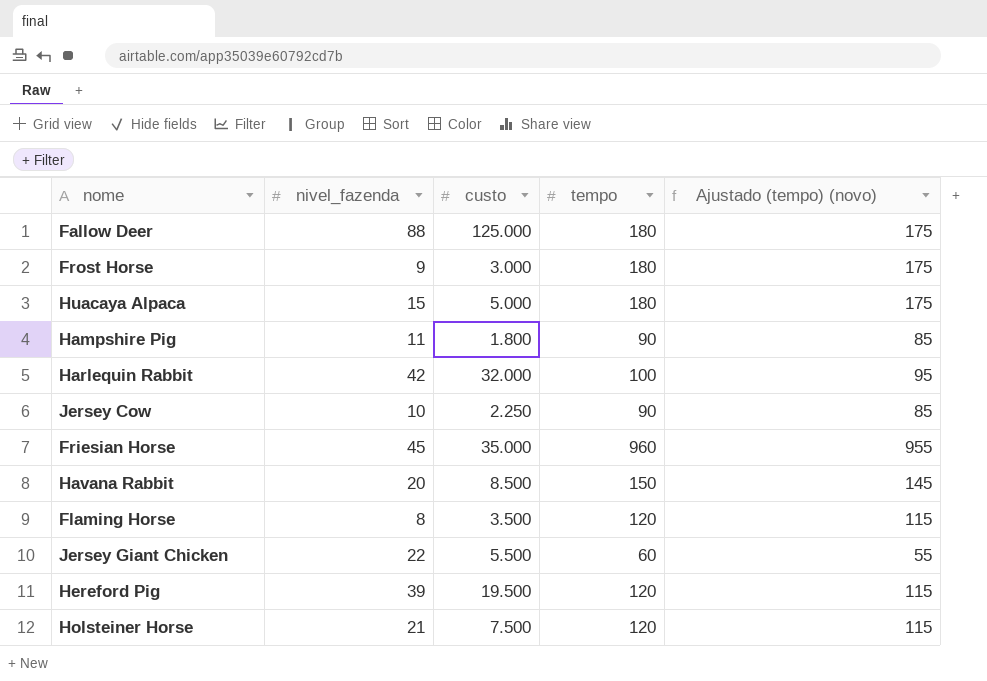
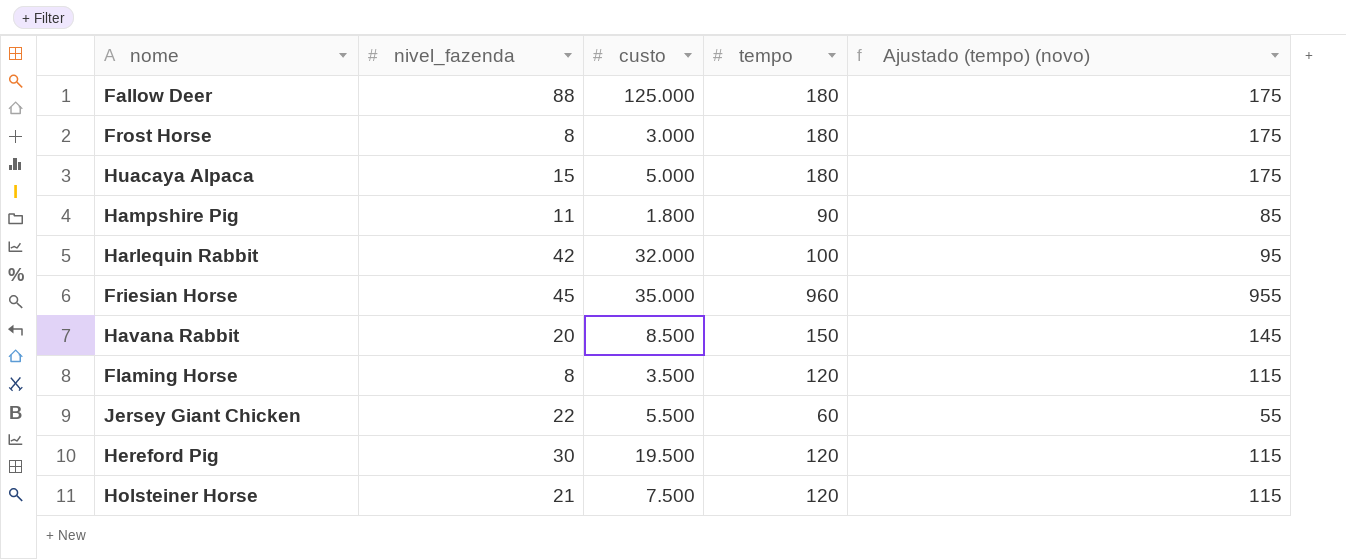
row Jersey Cow: 10 | 2.250 | 90 | 85 -> none
Frost Horse | nivel_fazenda: 9 -> 8
Hereford Pig | nivel_fazenda: 39 -> 30

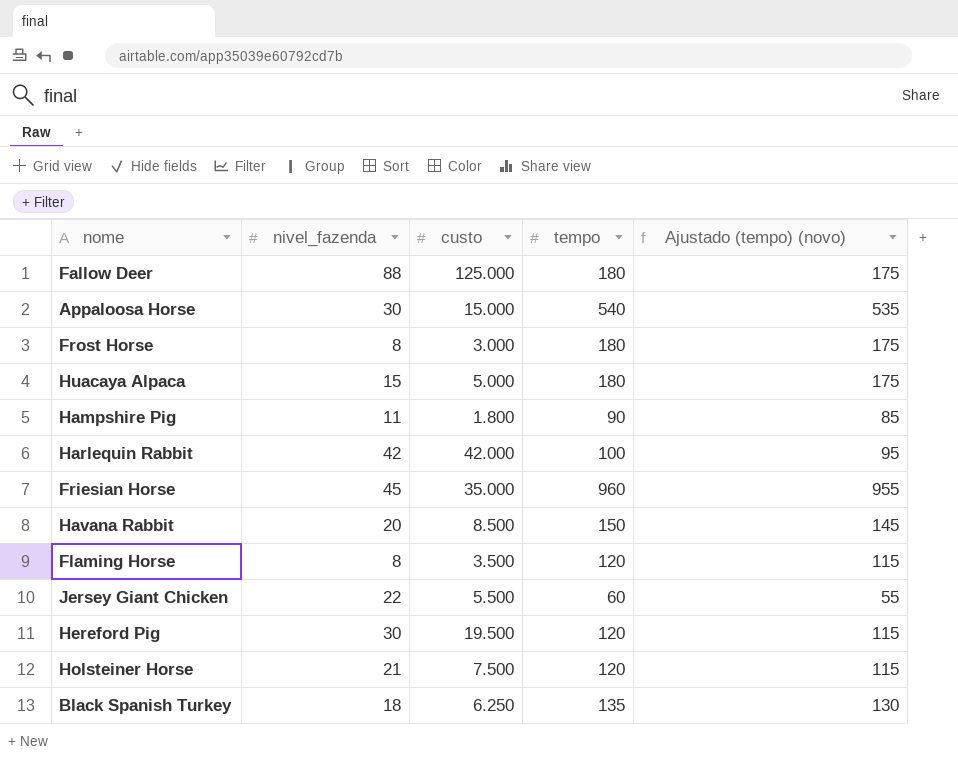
row Appaloosa Horse: none -> 30 | 15.000 | 540 | 535
Harlequin Rabbit | custo: 32.000 -> 42.000
row Black Spanish Turkey: none -> 18 | 6.250 | 135 | 130

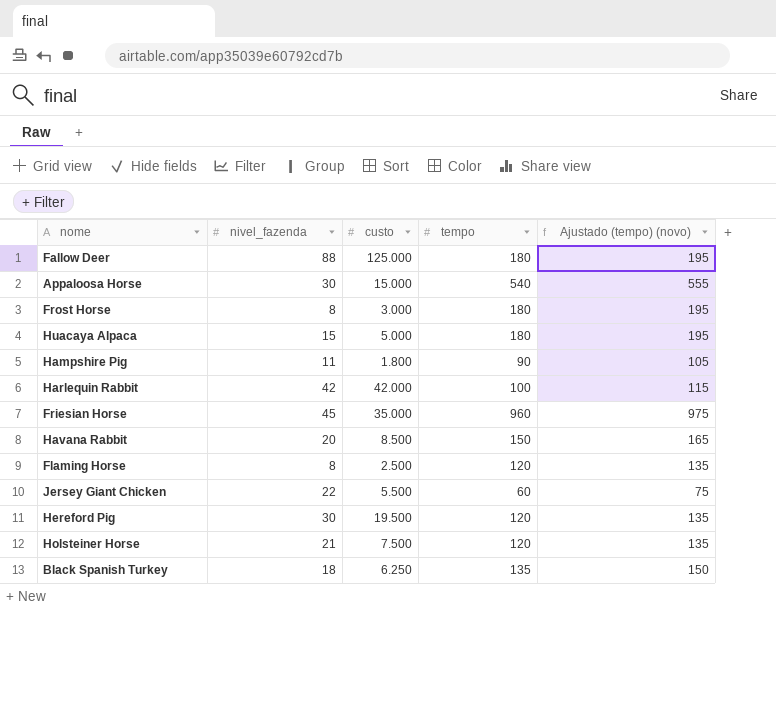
column Ajustado (tempo) (novo) | formula: [tempo] - 5 -> [tempo] + 15
Flaming Horse | custo: 3.500 -> 2.500

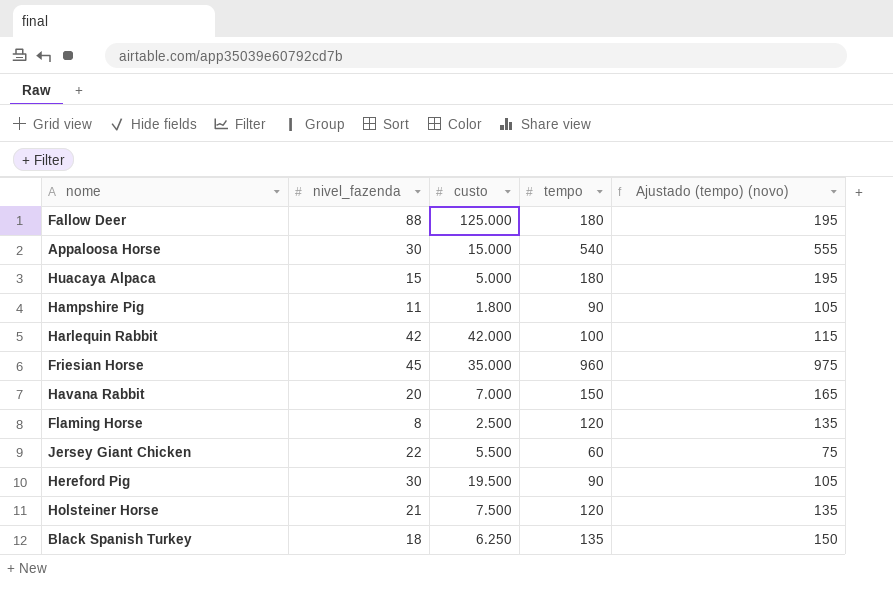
row Frost Horse: 8 | 3.000 | 180 | 195 -> none
Havana Rabbit | custo: 8.500 -> 7.000
Hereford Pig | tempo: 120 -> 90
Hereford Pig | Ajustado (tempo) (novo): 135 -> 105

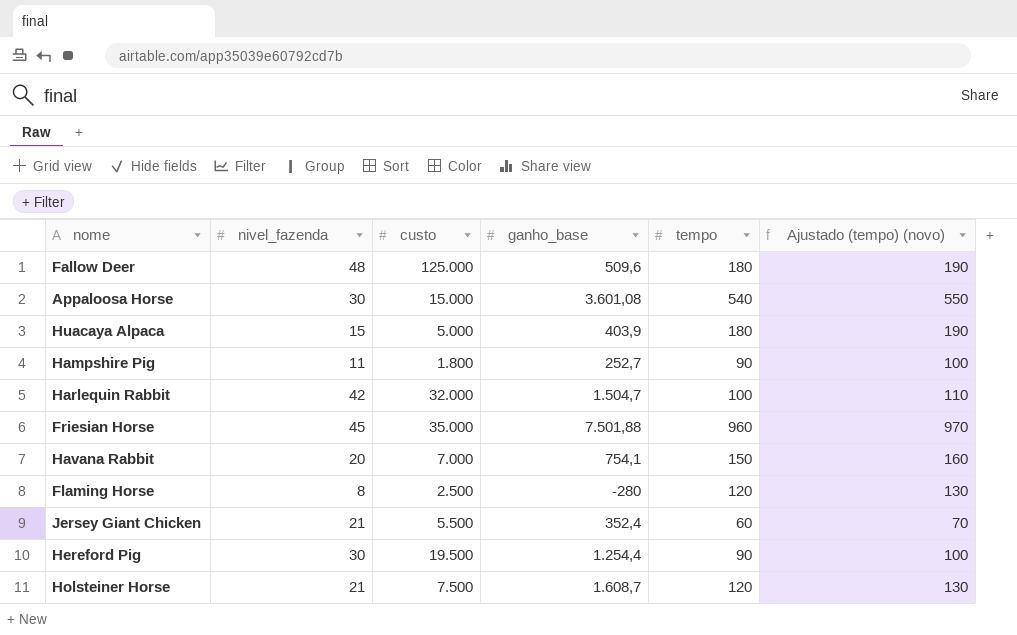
column ganho_base | position: none -> 4
column Ajustado (tempo) (novo) | formula: [tempo] + 15 -> [tempo] + 10
row Black Spanish Turkey: 18 | 6.250 | 135 | 150 -> none
Fallow Deer | nivel_fazenda: 88 -> 48
Harlequin Rabbit | custo: 42.000 -> 32.000
Jersey Giant Chicken | nivel_fazenda: 22 -> 21

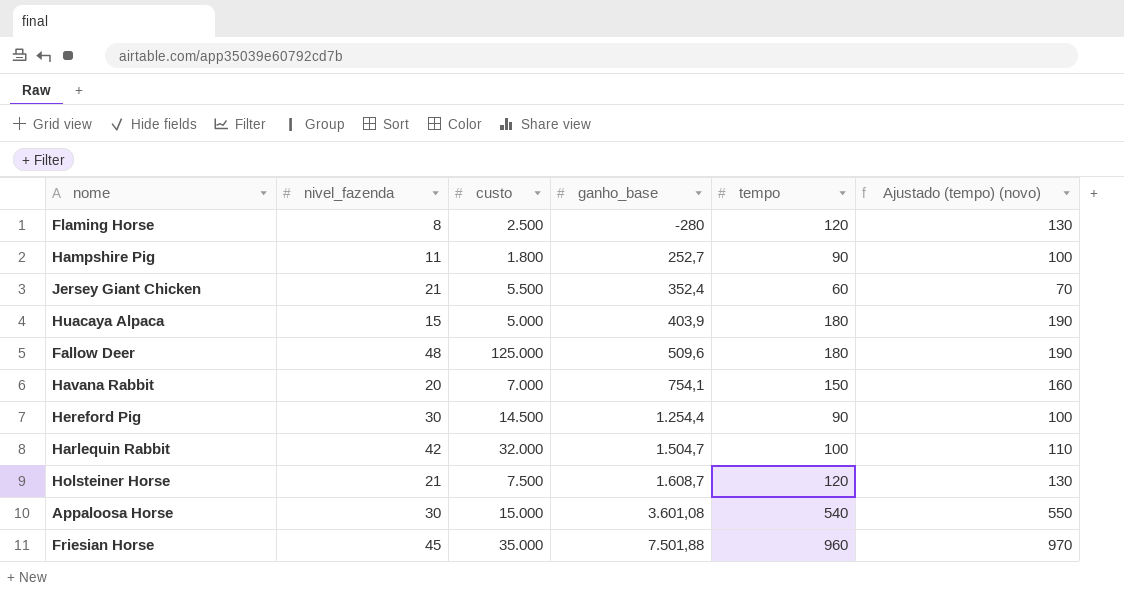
row order: none -> ganho_base ascending
Hereford Pig | custo: 19.500 -> 14.500

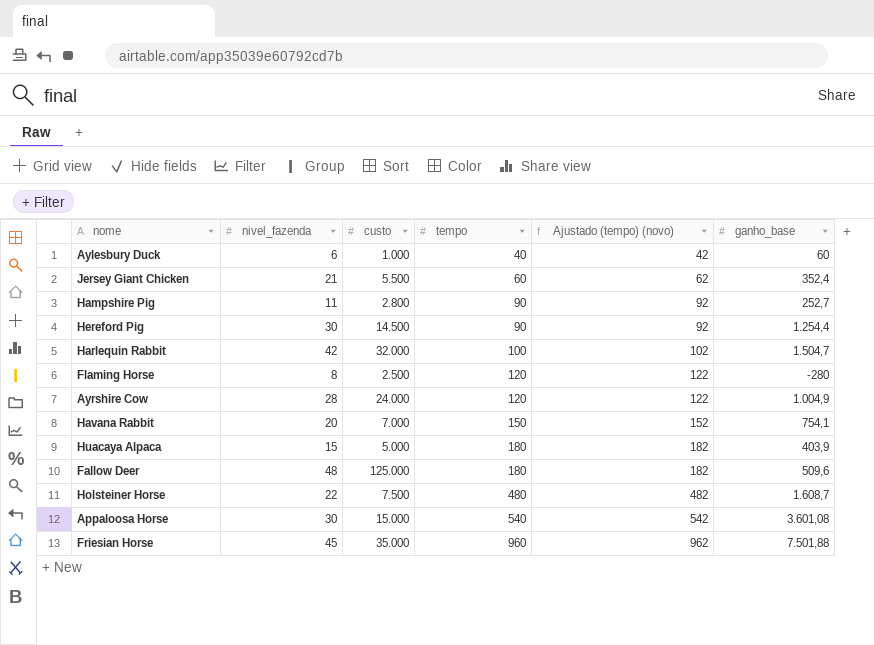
row order: ganho_base ascending -> tempo ascending
column Ajustado (tempo) (novo) | formula: [tempo] + 10 -> [tempo] + 2
column ganho_base | position: 4 -> 6
row Aylesbury Duck: none -> 6 | 1.000 | 40 | 42 | 60
Hampshire Pig | custo: 1.800 -> 2.800
row Ayrshire Cow: none -> 28 | 24.000 | 120 | 122 | 1.004,9
Holsteiner Horse | nivel_fazenda: 21 -> 22
Holsteiner Horse | tempo: 120 -> 480

